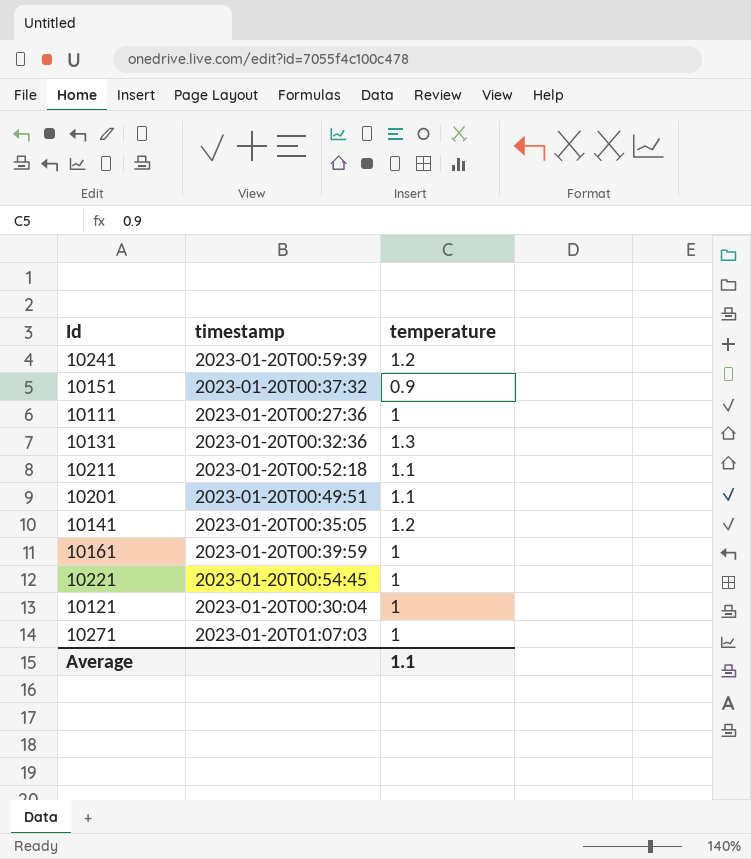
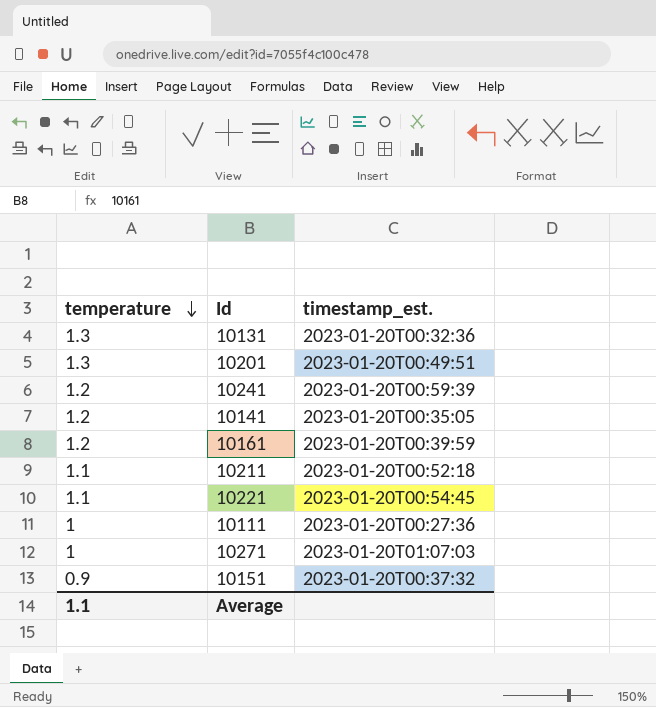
row order: none -> temperature descending
column temperature | position: 3 -> 1
column name: timestamp -> timestamp_est.
row 10121: 2023-01-20T00:30:04 | 1 -> none
10201 | temperature: 1.1 -> 1.3
10161 | temperature: 1 -> 1.2
10221 | temperature: 1 -> 1.1

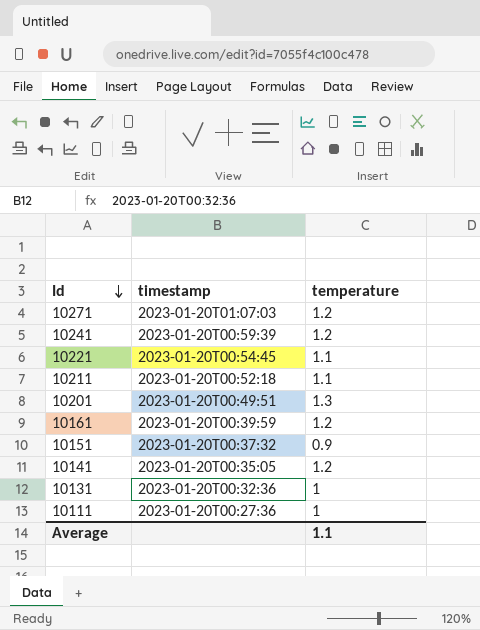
row order: temperature descending -> Id descending
column name: timestamp_est. -> timestamp
column temperature | position: 1 -> 3
10271 | temperature: 1 -> 1.2
10131 | temperature: 1.3 -> 1

